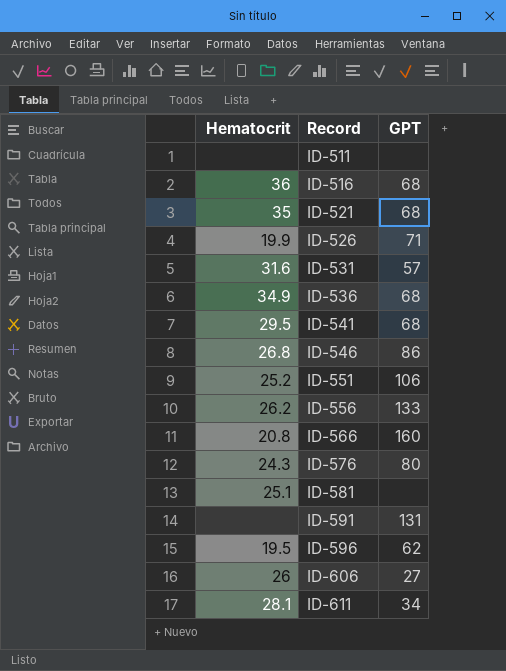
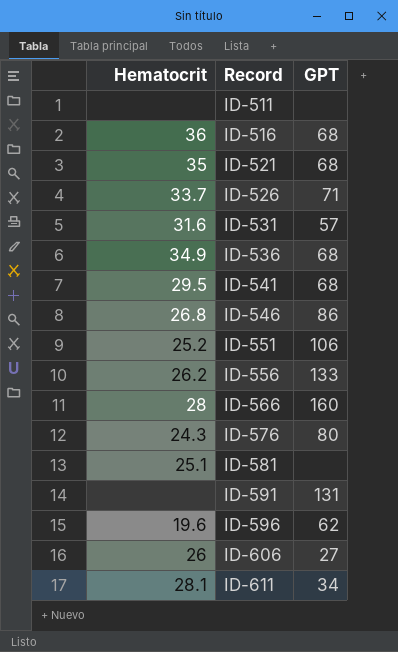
ID-526 | Hematocrit: 19.9 -> 33.7
ID-566 | Hematocrit: 20.8 -> 28
ID-596 | Hematocrit: 19.5 -> 19.6

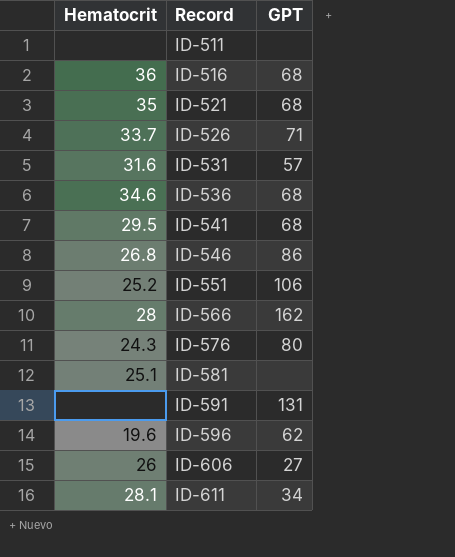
row ID-556: 26.2 | 133 -> none
ID-536 | Hematocrit: 34.9 -> 34.6
ID-566 | GPT: 160 -> 162

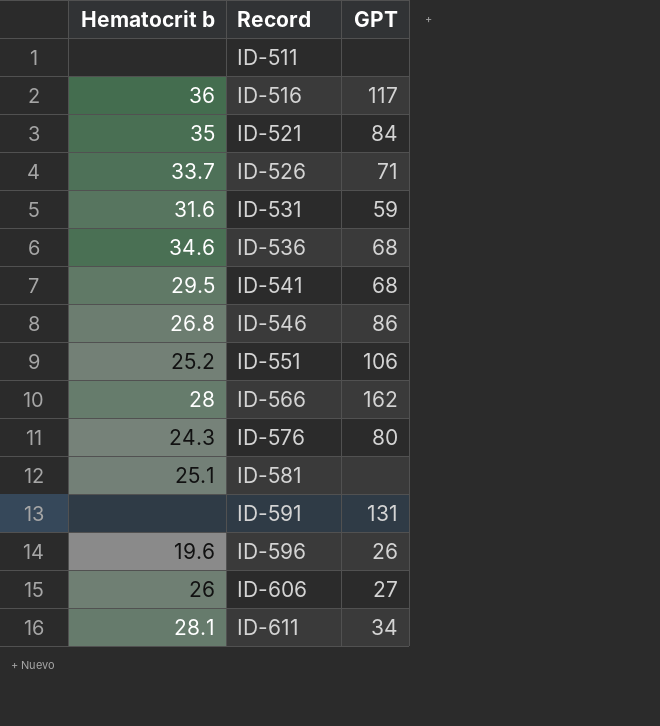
column name: Hematocrit -> Hematocrit b
ID-516 | GPT: 68 -> 117
ID-521 | GPT: 68 -> 84
ID-531 | GPT: 57 -> 59
ID-596 | GPT: 62 -> 26

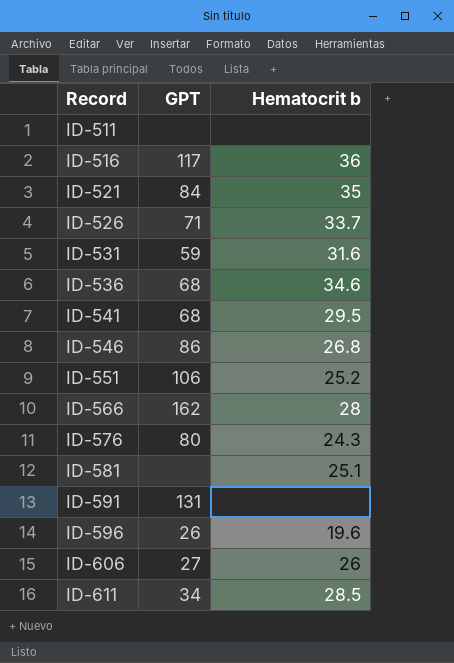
column Hematocrit b | position: 1 -> 3
ID-611 | Hematocrit b: 28.1 -> 28.5

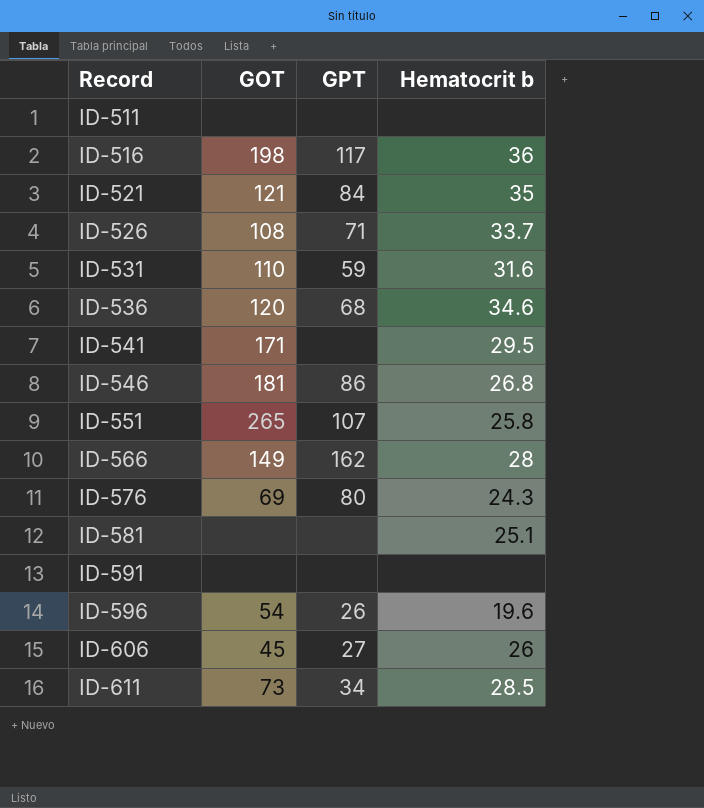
column GOT | position: none -> 2
ID-541 | GPT: 68 -> none
ID-551 | GPT: 106 -> 107
ID-551 | Hematocrit b: 25.2 -> 25.8
ID-591 | GPT: 131 -> none

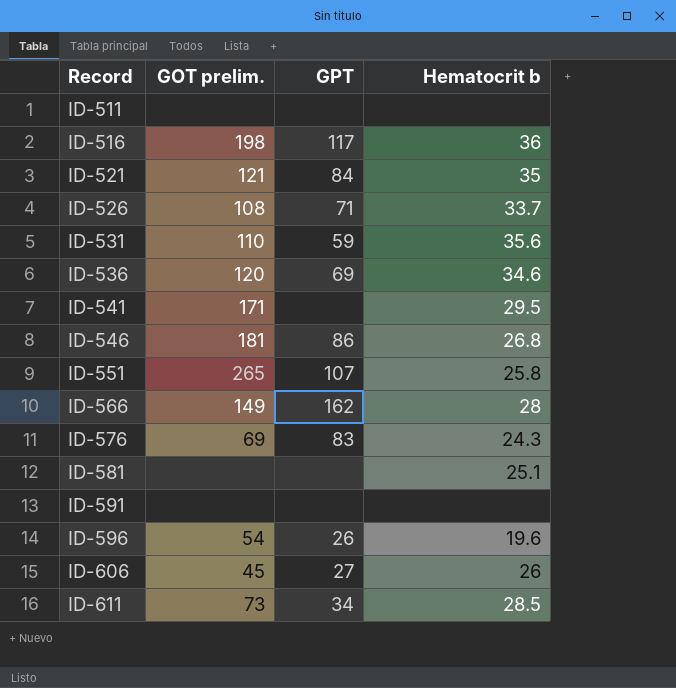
column name: GOT -> GOT prelim.
ID-531 | Hematocrit b: 31.6 -> 35.6
ID-536 | GPT: 68 -> 69
ID-576 | GPT: 80 -> 83

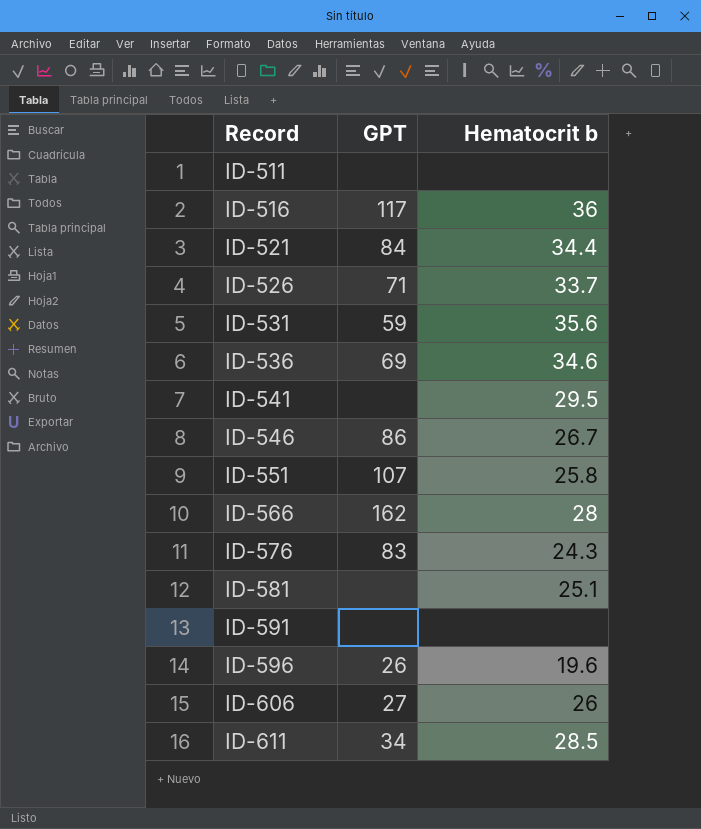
column GOT prelim. | position: 2 -> none
ID-521 | Hematocrit b: 35 -> 34.4
ID-546 | Hematocrit b: 26.8 -> 26.7

